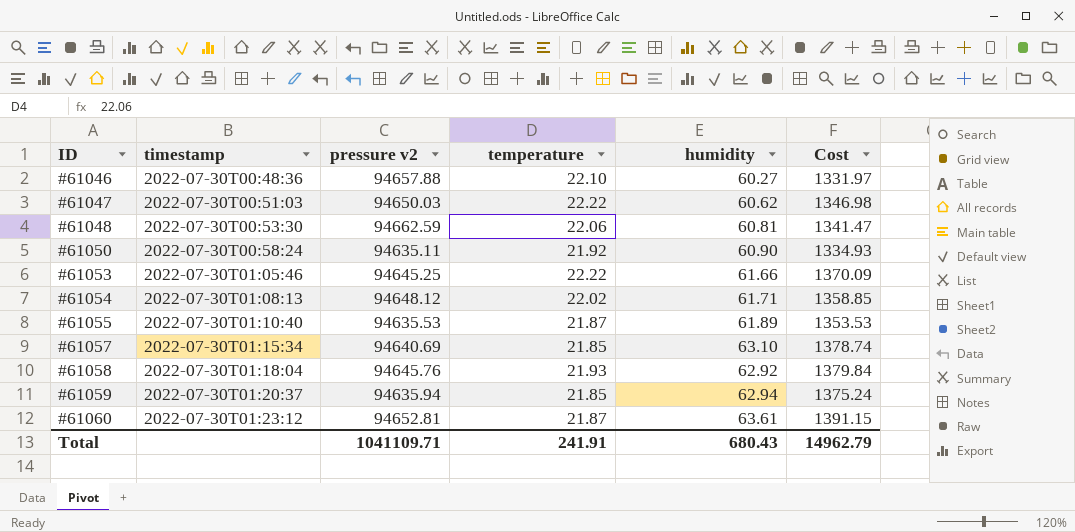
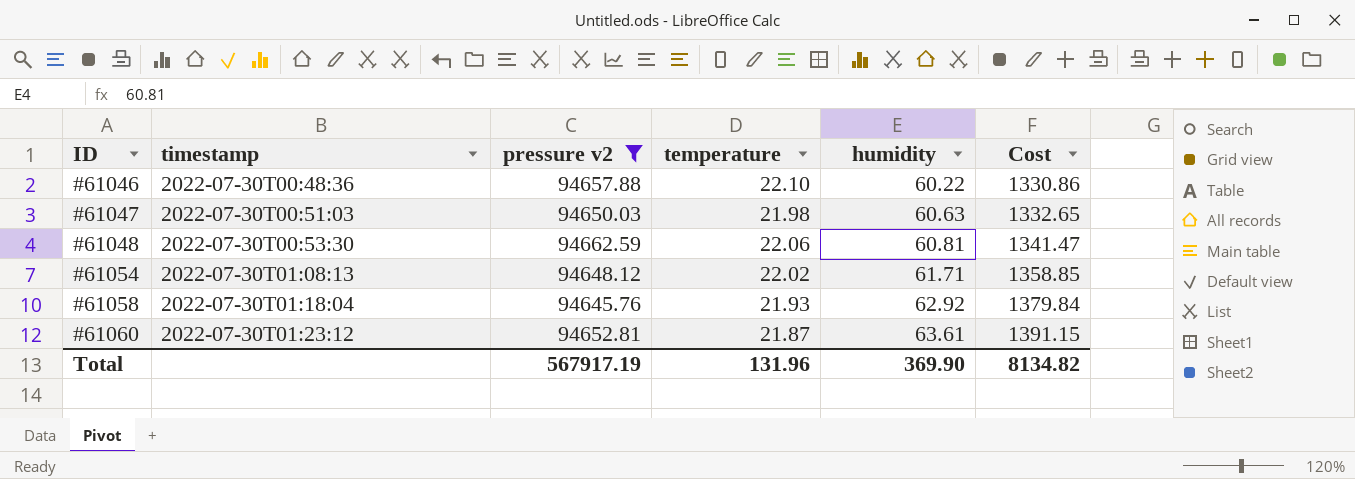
filter: none -> pressure v2 >= 94645.76
#61046 | humidity: 60.27 -> 60.22
#61046 | Cost: 1331.97 -> 1330.86
#61047 | temperature: 22.22 -> 21.98
#61047 | humidity: 60.62 -> 60.63
#61047 | Cost: 1346.98 -> 1332.65
Total | pressure v2: 1041109.71 -> 567917.19
Total | temperature: 241.91 -> 131.96
Total | humidity: 680.43 -> 369.90
Total | Cost: 14962.79 -> 8134.82

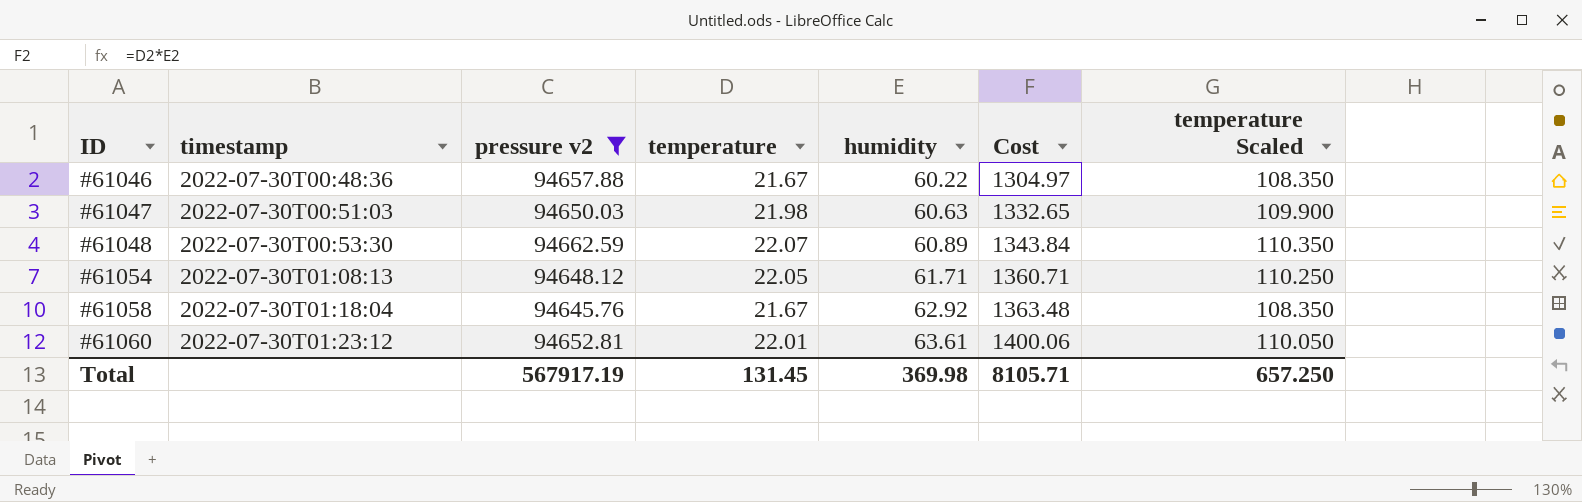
column temperature Scaled | formula: none -> [temperature] * 5
#61046 | temperature: 22.10 -> 21.67
#61046 | Cost: 1330.86 -> 1304.97
#61048 | temperature: 22.06 -> 22.07
#61048 | humidity: 60.81 -> 60.89
#61048 | Cost: 1341.47 -> 1343.84
#61054 | temperature: 22.02 -> 22.05
#61054 | Cost: 1358.85 -> 1360.71
#61058 | temperature: 21.93 -> 21.67
#61058 | Cost: 1379.84 -> 1363.48
#61060 | temperature: 21.87 -> 22.01
#61060 | Cost: 1391.15 -> 1400.06
Total | temperature: 131.96 -> 131.45
Total | humidity: 369.90 -> 369.98
Total | Cost: 8134.82 -> 8105.71

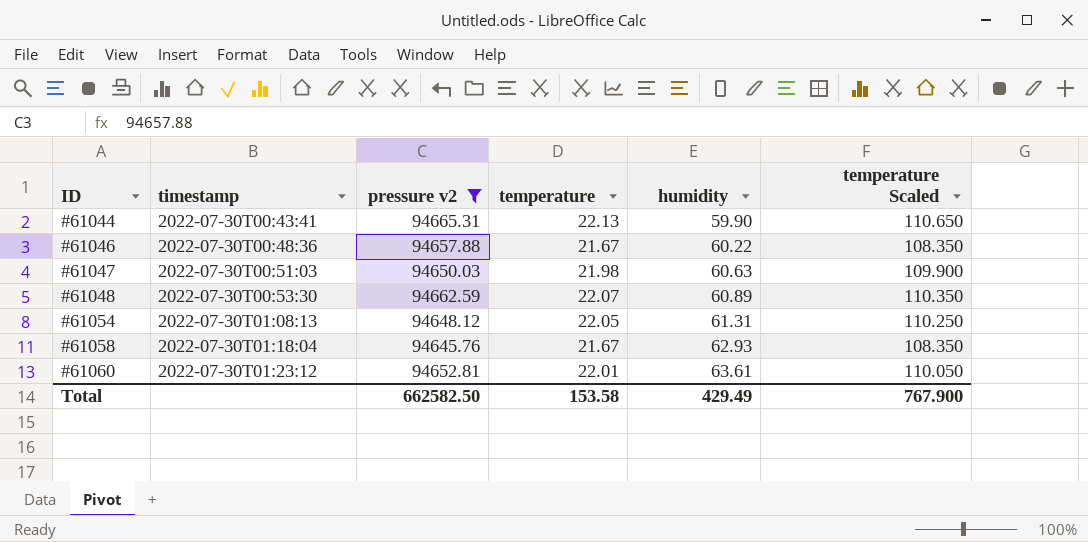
column Cost | formula: [temperature] * [humidity] -> none
row #61044: none -> 2022-07-30T00:43:41 | 94665.31 | 22.13 | 59.90 | 110.650
#61054 | humidity: 61.71 -> 61.31
#61058 | humidity: 62.92 -> 62.93
Total | pressure v2: 567917.19 -> 662582.50
Total | temperature: 131.45 -> 153.58
Total | humidity: 369.98 -> 429.49
Total | temperature Scaled: 657.250 -> 767.900

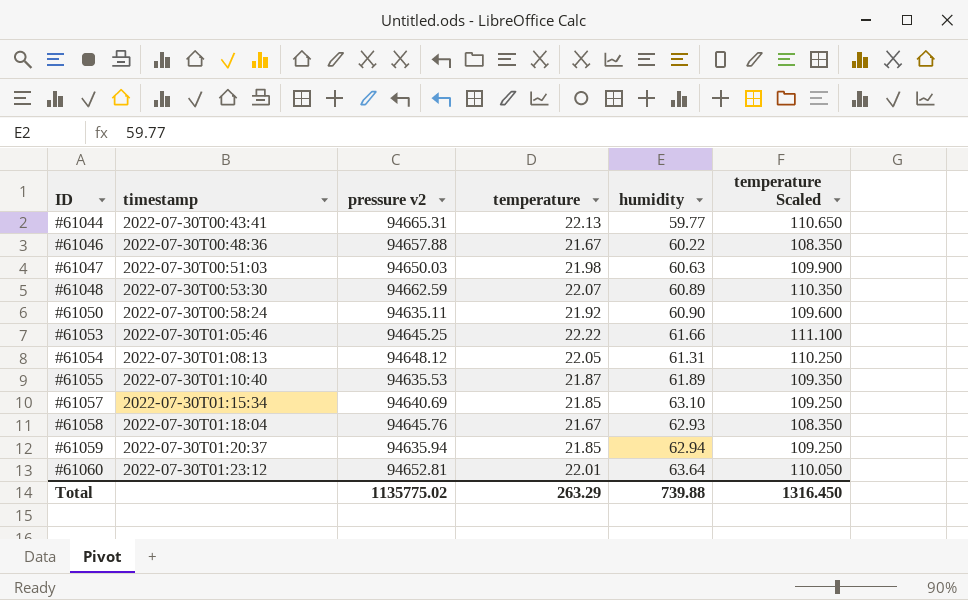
filter: pressure v2 >= 94645.76 -> none
#61044 | humidity: 59.90 -> 59.77
#61060 | humidity: 63.61 -> 63.64
Total | pressure v2: 662582.50 -> 1135775.02
Total | temperature: 153.58 -> 263.29
Total | humidity: 429.49 -> 739.88
Total | temperature Scaled: 767.900 -> 1316.450

